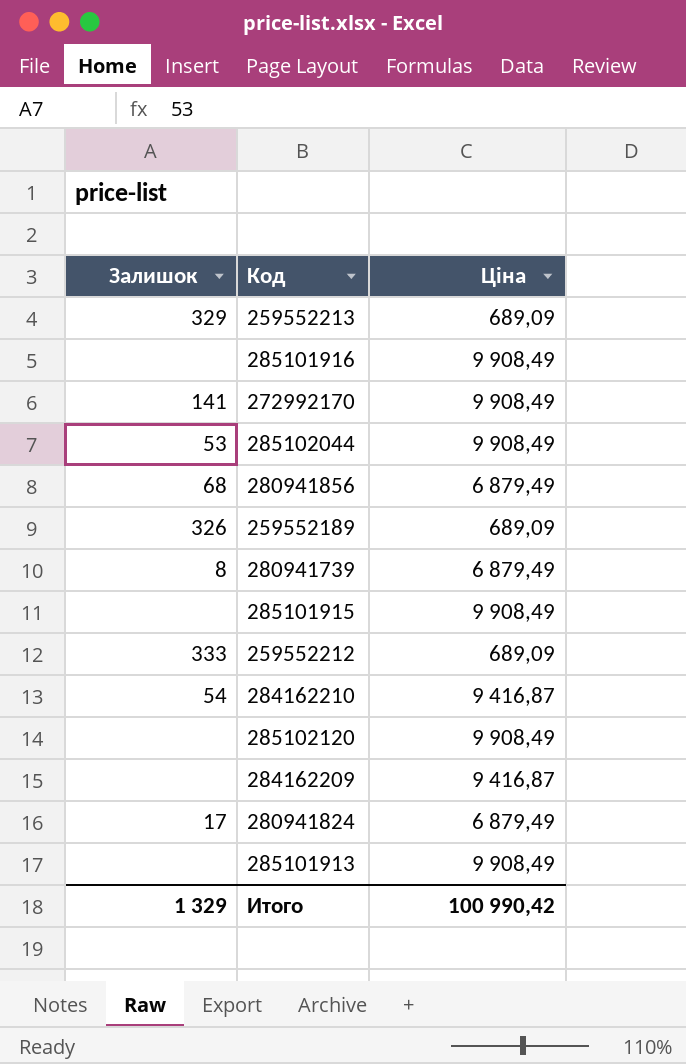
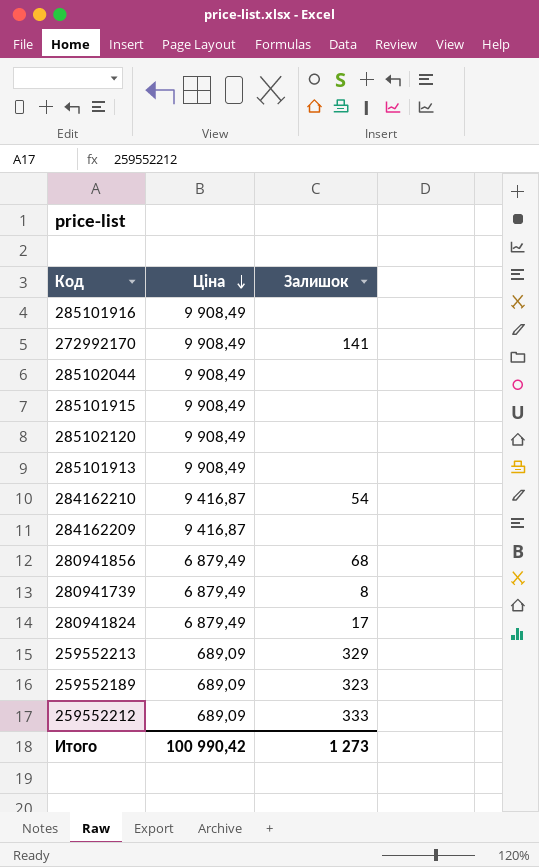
row order: none -> Ціна descending
column Залишок | position: 1 -> 3
285102044 | Залишок: 53 -> none
259552189 | Залишок: 326 -> 323
Итого | Залишок: 1 329 -> 1 273

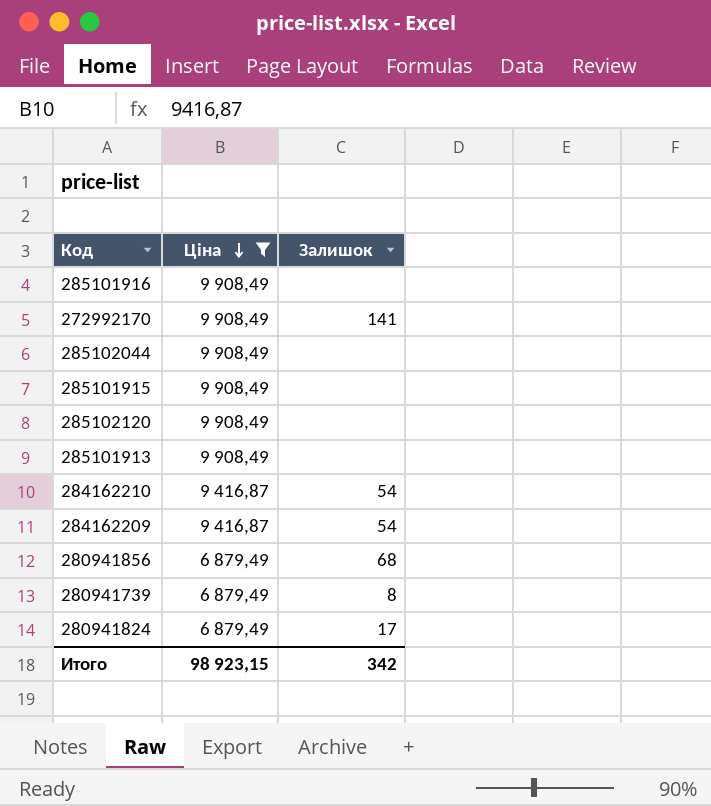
filter: none -> Ціна != 689,09
284162209 | Залишок: none -> 54
Итого | Ціна: 100 990,42 -> 98 923,15
Итого | Залишок: 1 273 -> 342

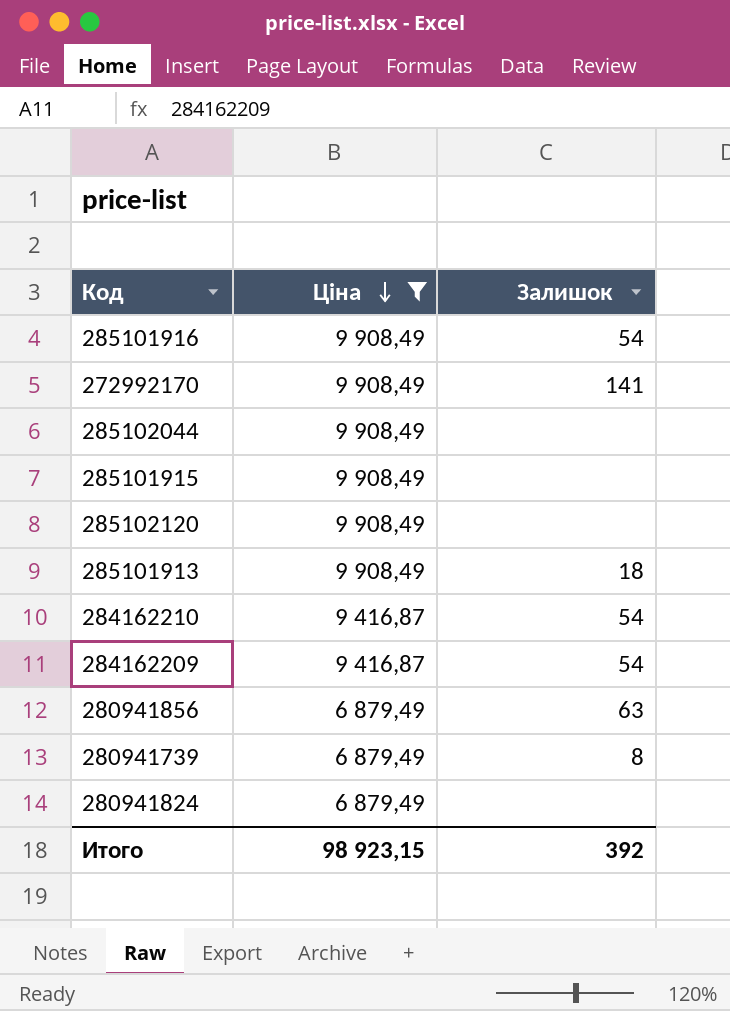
285101916 | Залишок: none -> 54
285101913 | Залишок: none -> 18
280941856 | Залишок: 68 -> 63
280941824 | Залишок: 17 -> none
Итого | Залишок: 342 -> 392

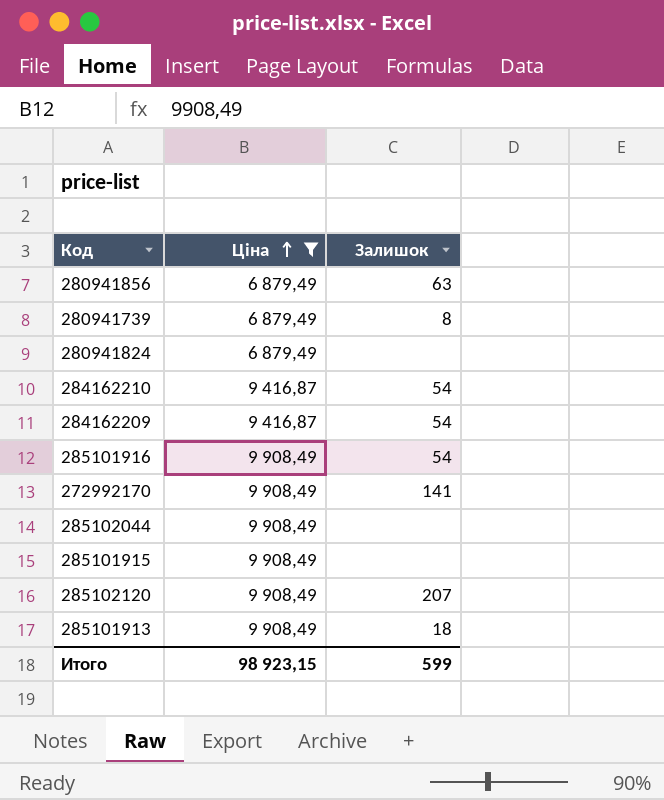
row order: Ціна descending -> Ціна ascending
285102120 | Залишок: none -> 207
Итого | Залишок: 392 -> 599

